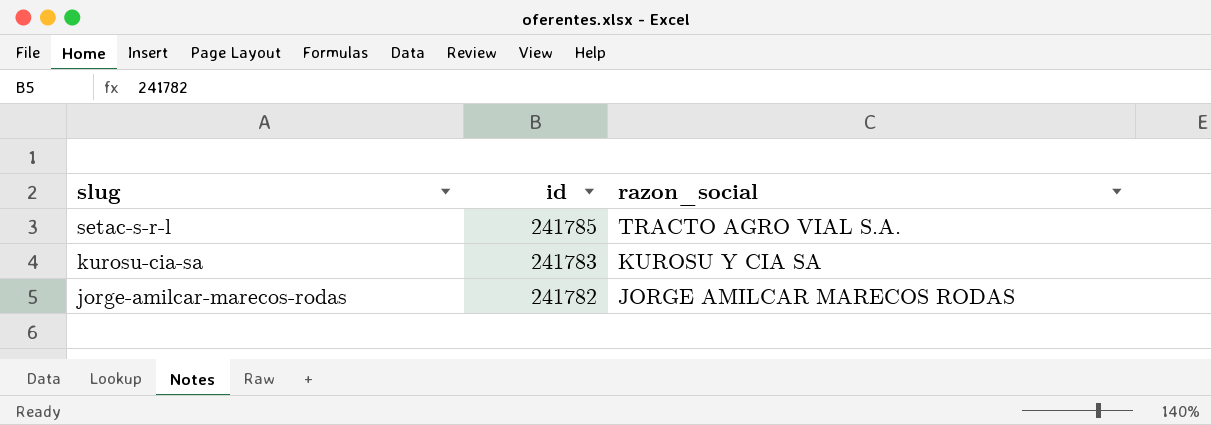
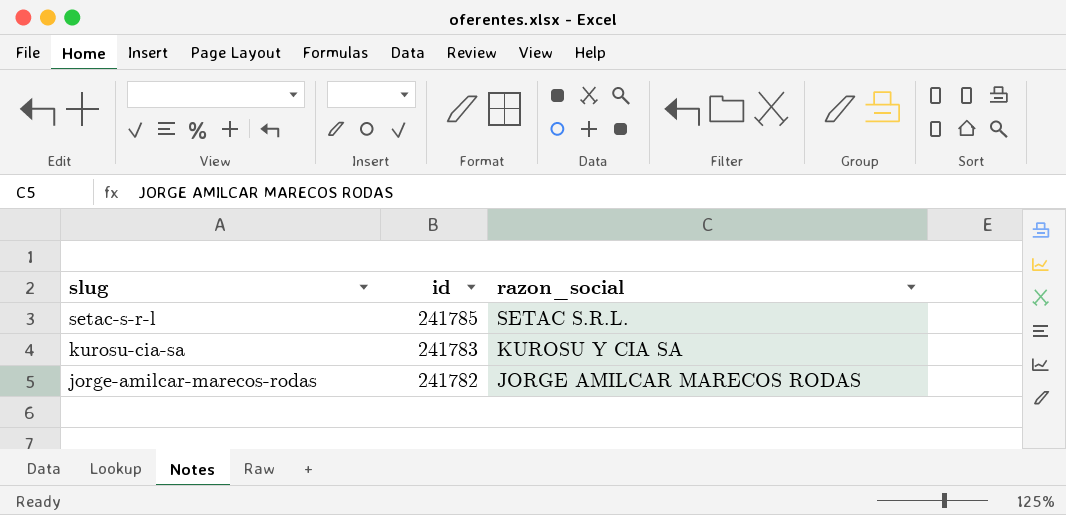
setac-s-r-l | razon_social: TRACTO AGRO VIAL S.A. -> SETAC S.R.L.

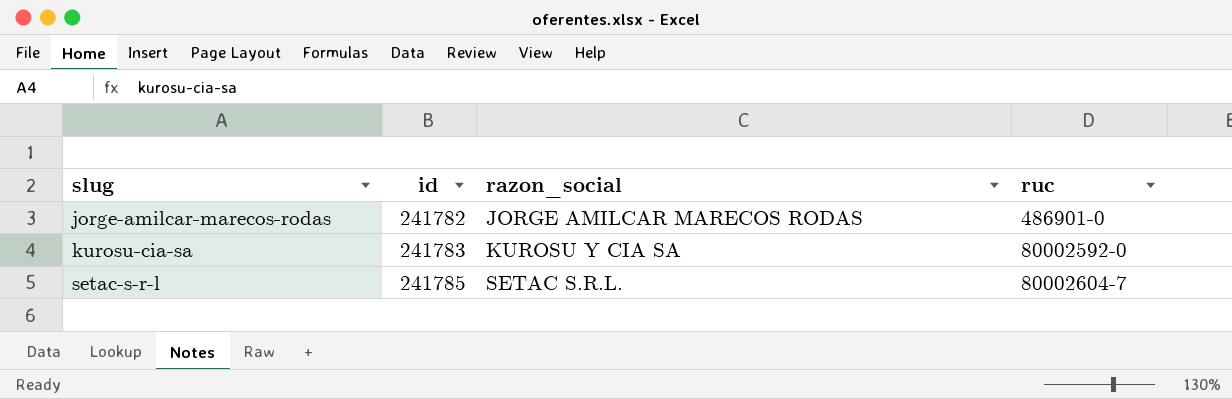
row order: slug descending -> slug ascending
column ruc | position: none -> 4

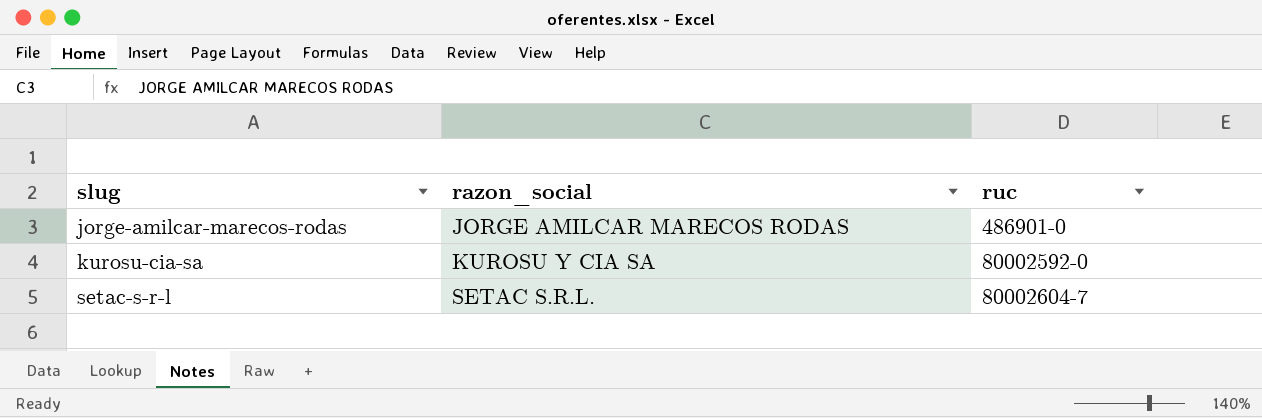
column id | position: 2 -> none

